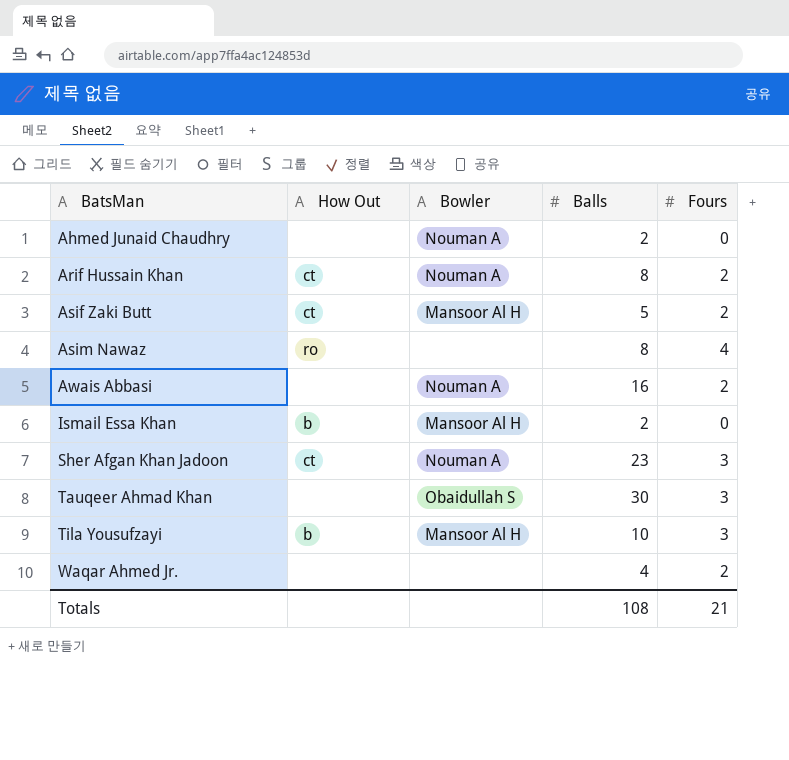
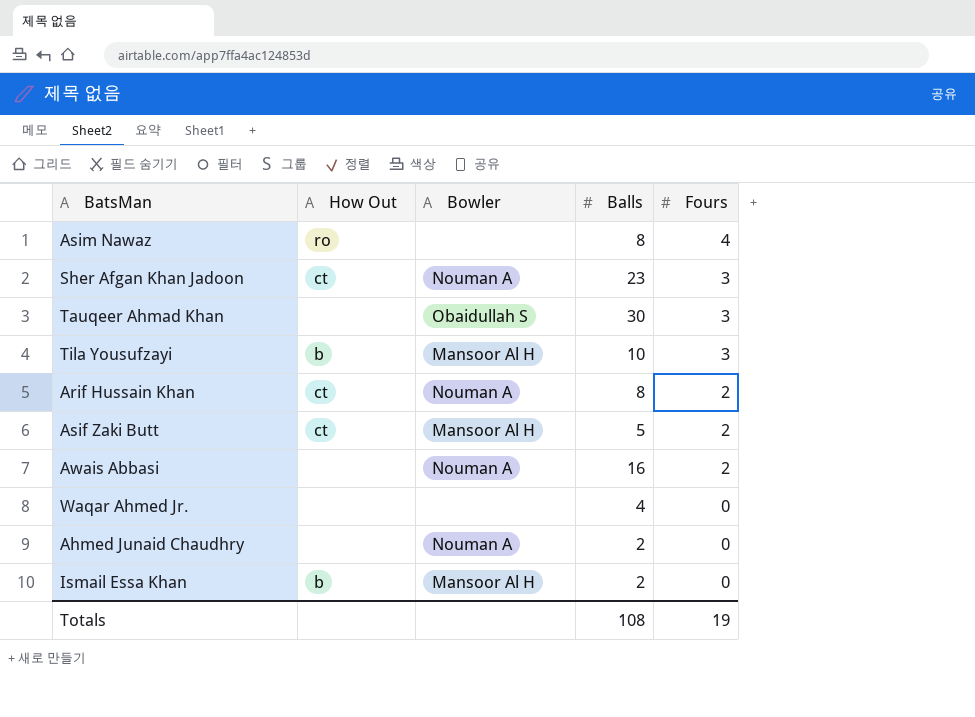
row order: BatsMan ascending -> Fours descending
Waqar Ahmed Jr. | Fours: 2 -> 0
Totals | Fours: 21 -> 19

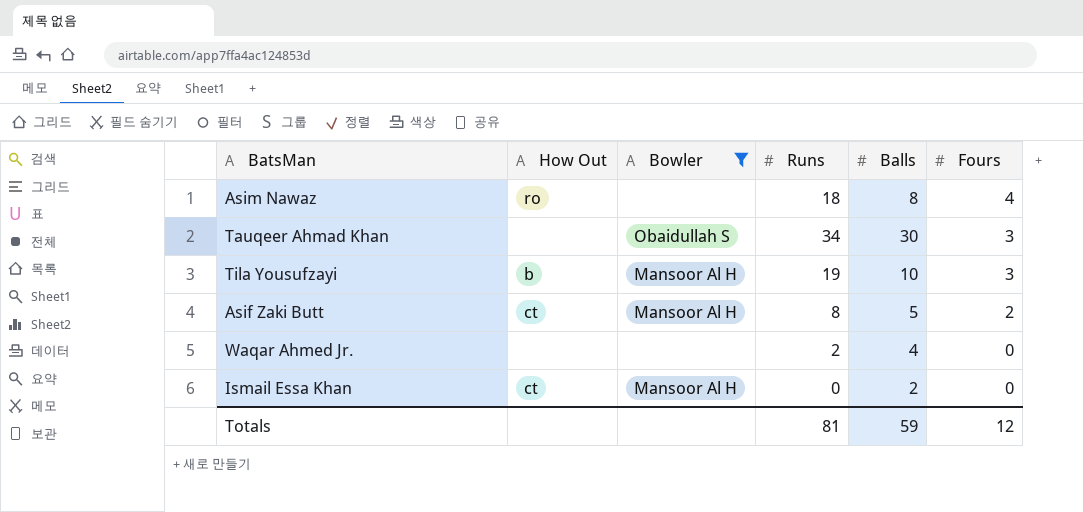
filter: none -> Bowler != Nouman A
column Runs | position: none -> 4
Ismail Essa Khan | How Out: b -> ct
Totals | Balls: 108 -> 59
Totals | Fours: 19 -> 12

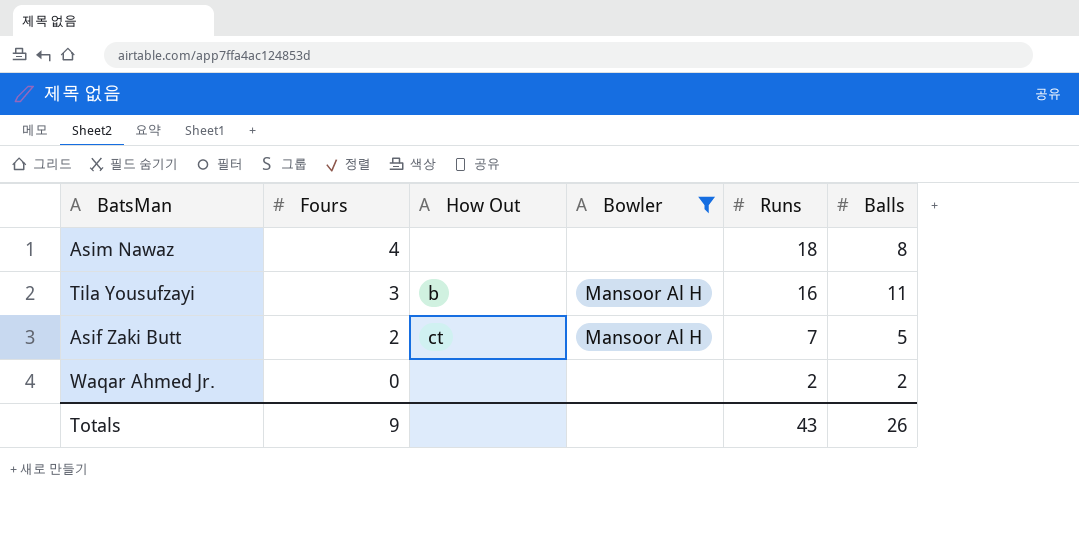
column Fours | position: 6 -> 2
row Tauqeer Ahmad Khan: none | Obaidullah S | 34 | 30 | 3 -> none
row Ismail Essa Khan: ct | Mansoor Al H | 0 | 2 | 0 -> none
Asim Nawaz | How Out: ro -> none
Tila Yousufzayi | Runs: 19 -> 16
Tila Yousufzayi | Balls: 10 -> 11
Asif Zaki Butt | Runs: 8 -> 7
Waqar Ahmed Jr. | Balls: 4 -> 2
Totals | Fours: 12 -> 9
Totals | Runs: 81 -> 43
Totals | Balls: 59 -> 26

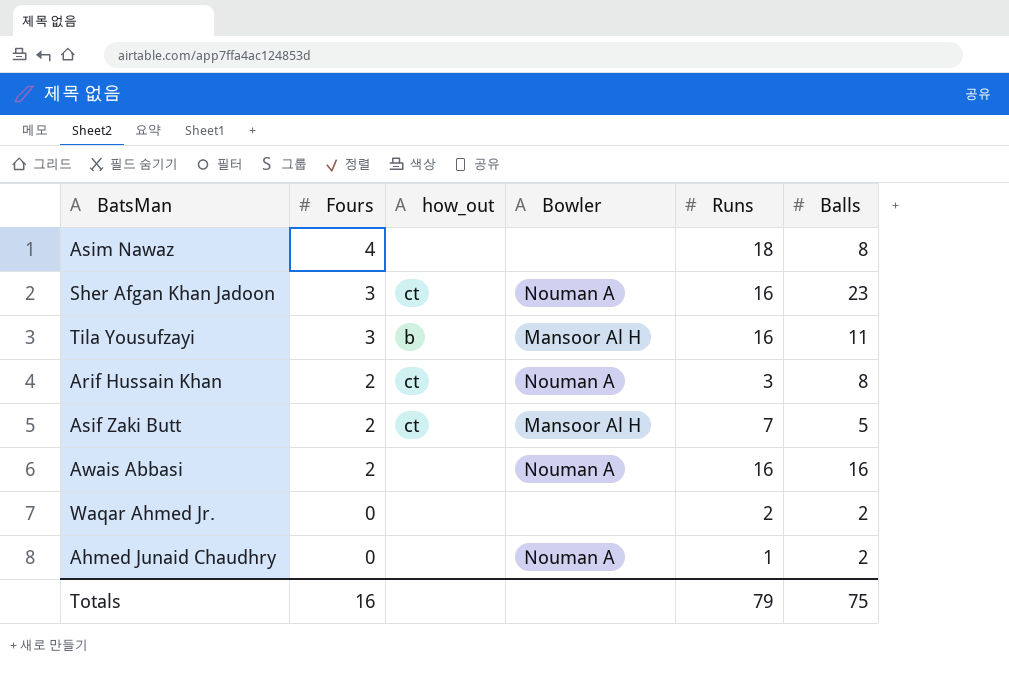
filter: Bowler != Nouman A -> none
column name: How Out -> how_out
Totals | Fours: 9 -> 16
Totals | Runs: 43 -> 79
Totals | Balls: 26 -> 75

